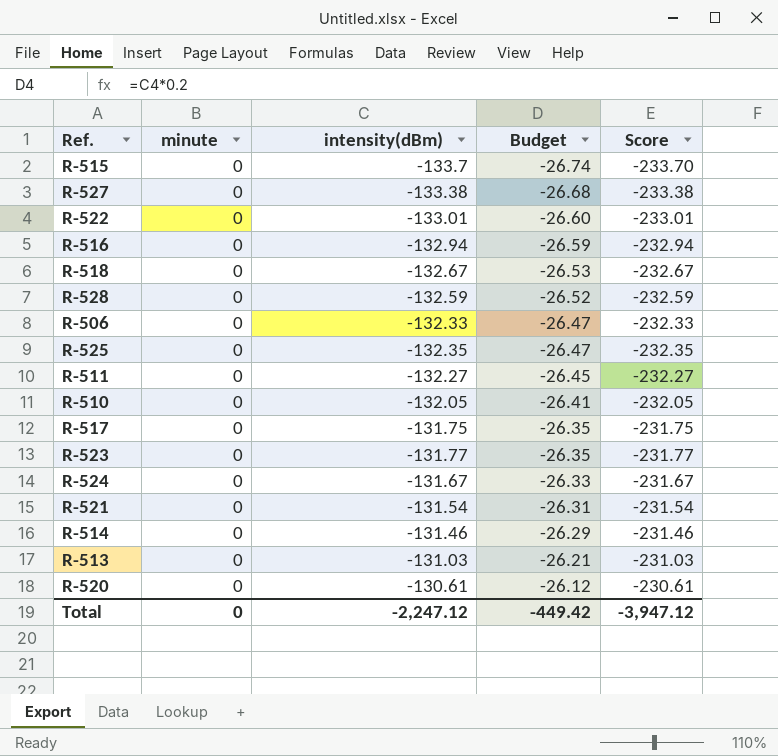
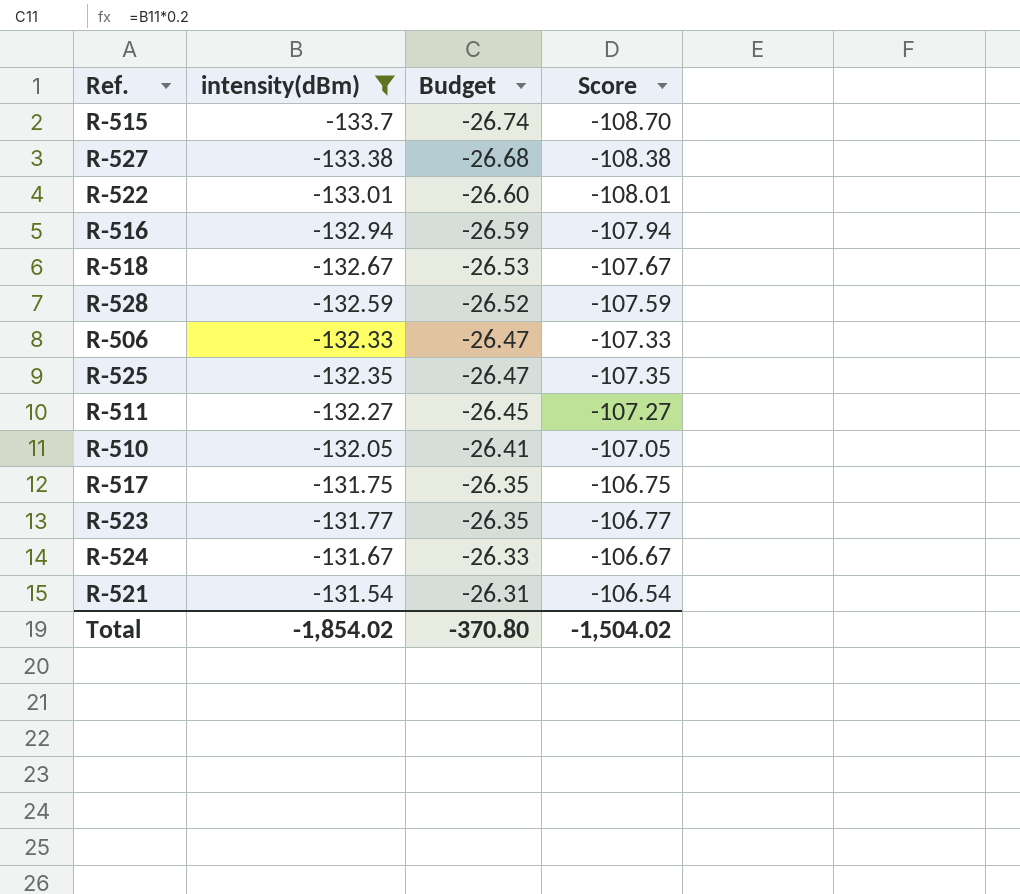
filter: none -> intensity(dBm) <= -131.54
column minute | position: 2 -> none
column Score | formula: [intensity(dBm)] - 100 -> [intensity(dBm)] + 25
Total | intensity(dBm): -2,247.12 -> -1,854.02
Total | Budget: -449.42 -> -370.80
Total | Score: -3,947.12 -> -1,504.02

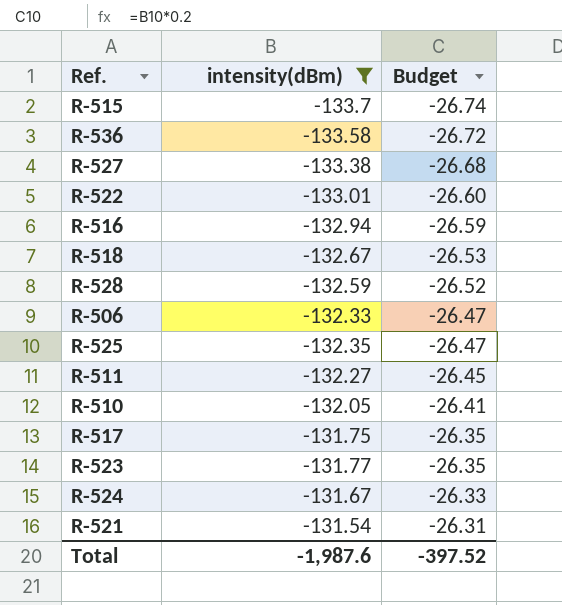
column Score | formula: [intensity(dBm)] + 25 -> none
row R-536: none -> -133.58 | -26.72
Total | intensity(dBm): -1,854.02 -> -1,987.6
Total | Budget: -370.80 -> -397.52

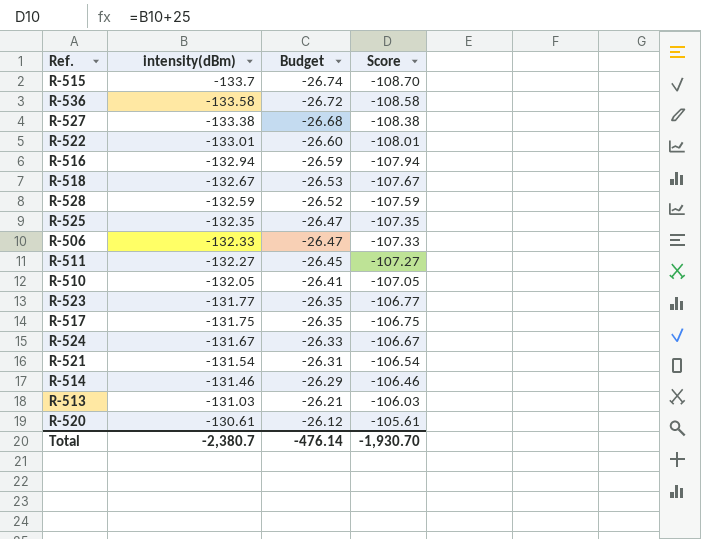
filter: intensity(dBm) <= -131.54 -> none
row order: Budget ascending -> intensity(dBm) ascending
column Score | formula: none -> [intensity(dBm)] + 25
Total | intensity(dBm): -1,987.6 -> -2,380.7
Total | Budget: -397.52 -> -476.14

